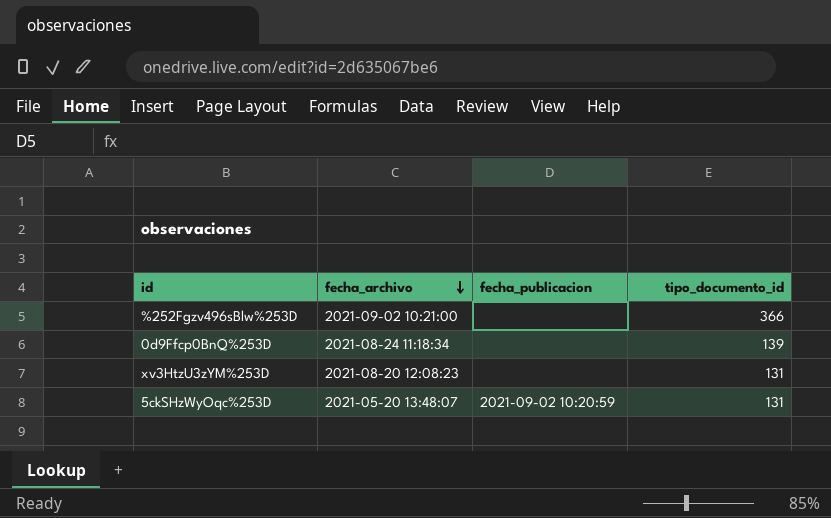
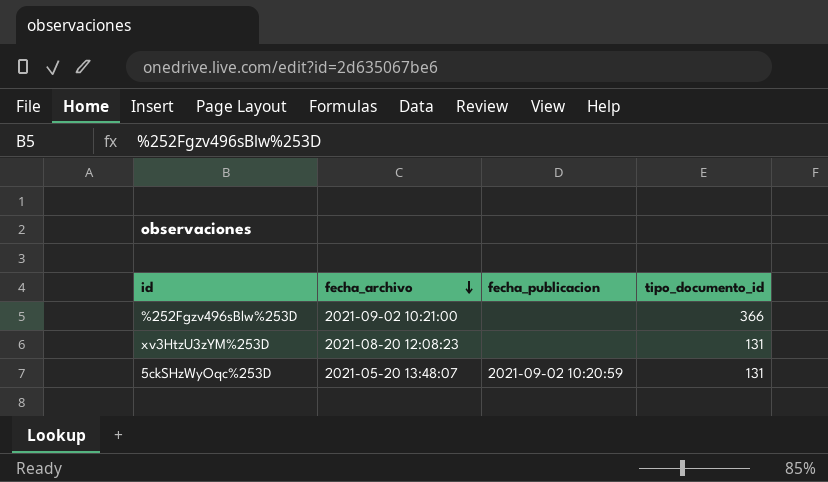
row 0d9Ffcp0BnQ%253D: 2021-08-24 11:18:34 | none | 139 -> none

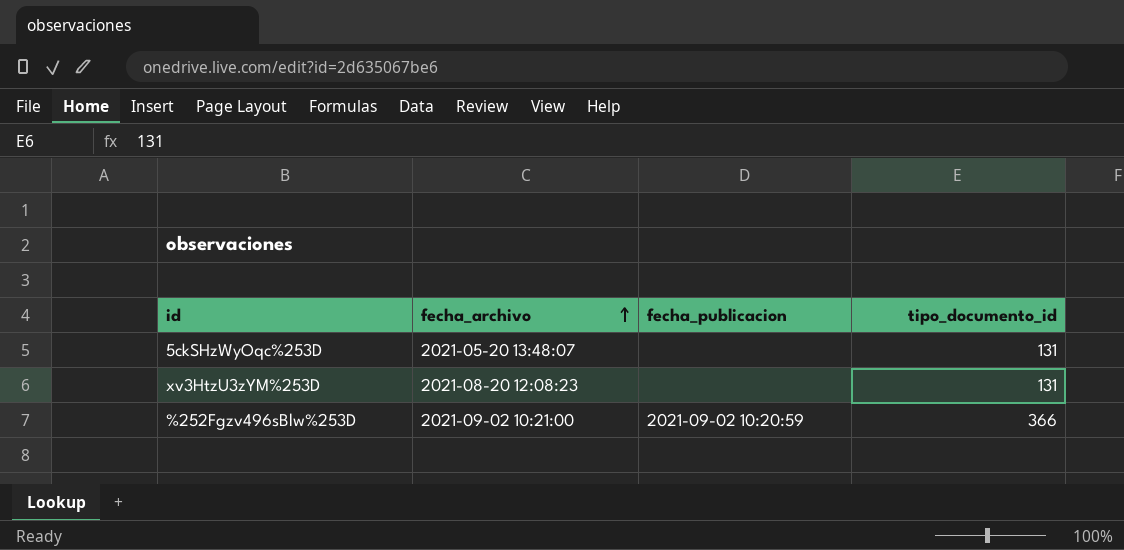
row order: fecha_archivo descending -> fecha_archivo ascending
5ckSHzWyOqc%253D | fecha_publicacion: 2021-09-02 10:20:59 -> none
%252Fgzv496sBlw%253D | fecha_publicacion: none -> 2021-09-02 10:20:59

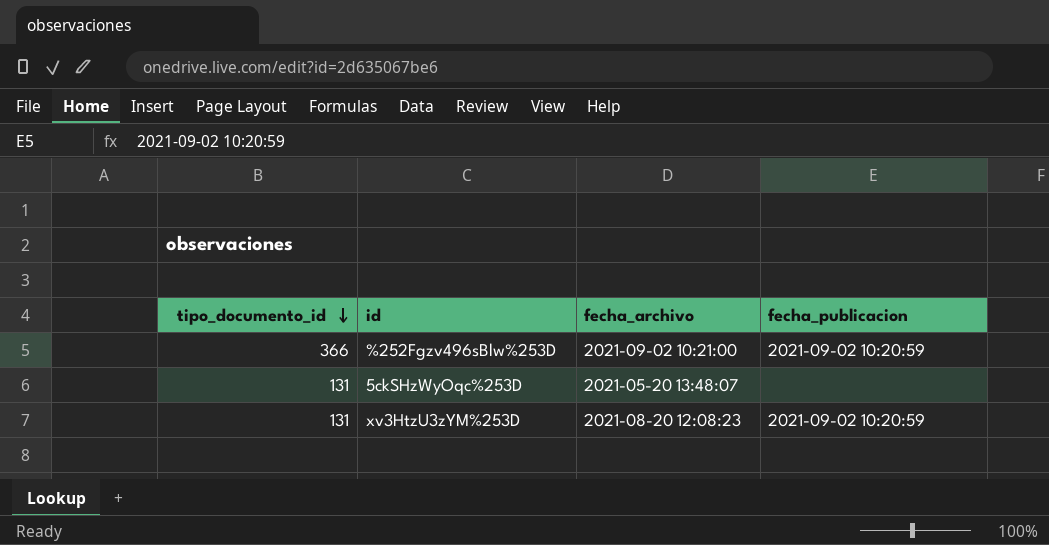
row order: fecha_archivo ascending -> tipo_documento_id descending
column tipo_documento_id | position: 4 -> 1
xv3HtzU3zYM%253D | fecha_publicacion: none -> 2021-09-02 10:20:59

